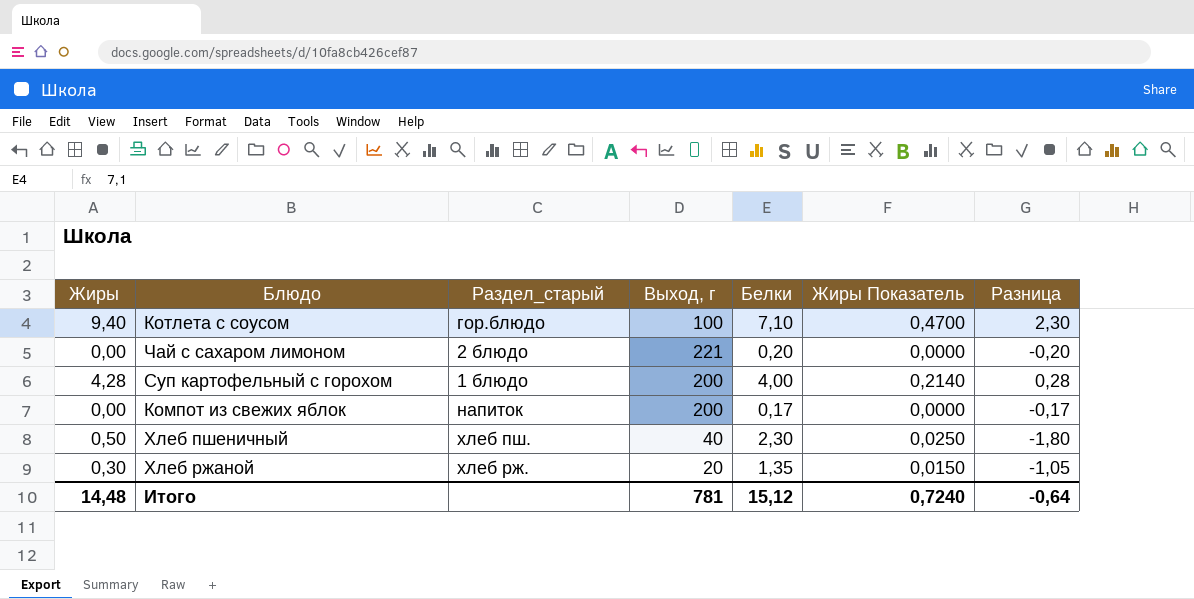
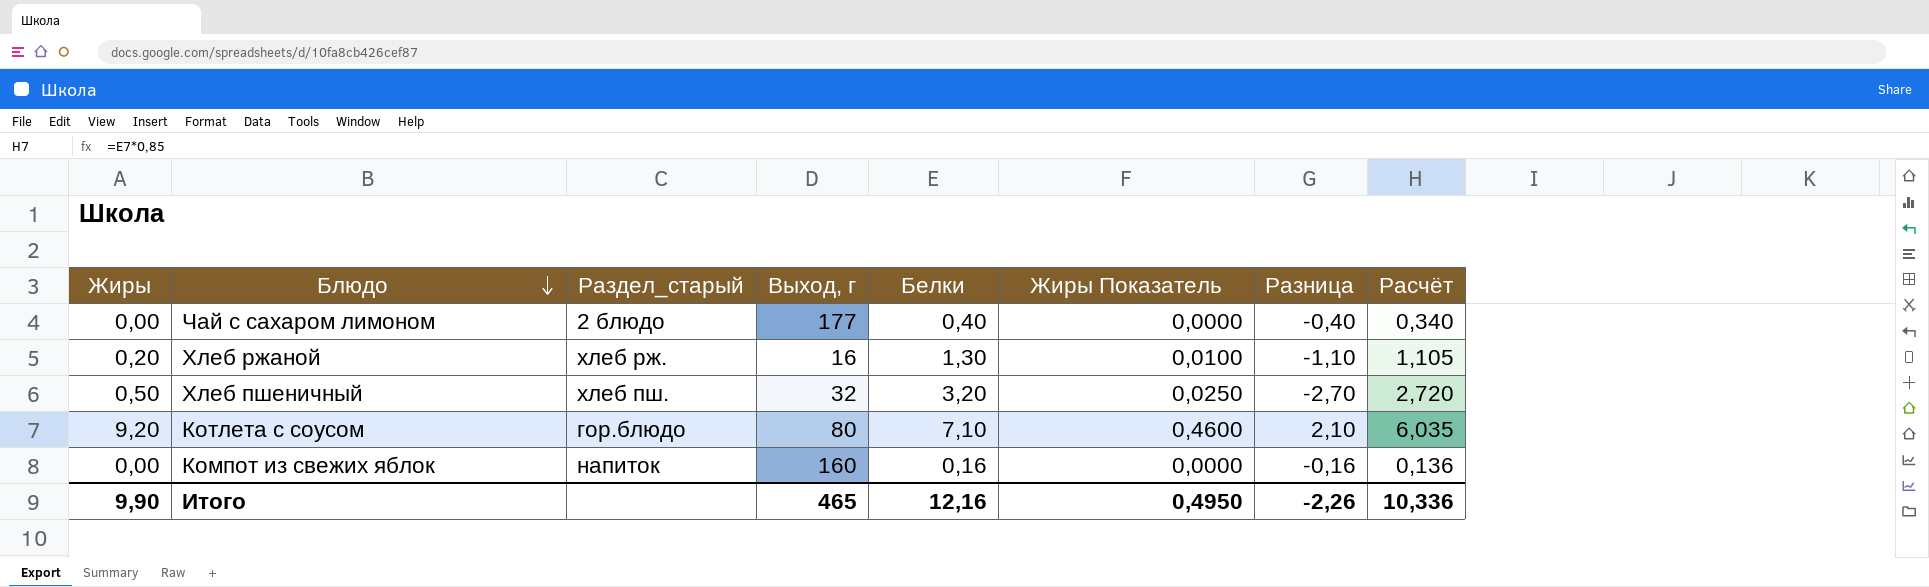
row order: none -> Блюдо descending
column Расчёт | formula: none -> [Белки] * 0,85
row Суп картофельный с горохом: 4,28 | 1 блюдо | 200 | 4,00 | 0,2140 | 0,28 -> none
Чай с сахаром лимоном | Выход, г: 221 -> 177
Чай с сахаром лимоном | Белки: 0,20 -> 0,40
Чай с сахаром лимоном | Разница: -0,20 -> -0,40
Хлеб ржаной | Жиры: 0,30 -> 0,20
Хлеб ржаной | Выход, г: 20 -> 16
Хлеб ржаной | Белки: 1,35 -> 1,30
Хлеб ржаной | Жиры Показатель: 0,0150 -> 0,0100
Хлеб ржаной | Разница: -1,05 -> -1,10
Хлеб пшеничный | Выход, г: 40 -> 32
Хлеб пшеничный | Белки: 2,30 -> 3,20
Хлеб пшеничный | Разница: -1,80 -> -2,70
Котлета с соусом | Жиры: 9,40 -> 9,20
Котлета с соусом | Выход, г: 100 -> 80
Котлета с соусом | Жиры Показатель: 0,4700 -> 0,4600
Котлета с соусом | Разница: 2,30 -> 2,10
Компот из свежих яблок | Выход, г: 200 -> 160
Компот из свежих яблок | Белки: 0,17 -> 0,16
Компот из свежих яблок | Разница: -0,17 -> -0,16
Итого | Жиры: 14,48 -> 9,90
Итого | Выход, г: 781 -> 465
Итого | Белки: 15,12 -> 12,16
Итого | Жиры Показатель: 0,7240 -> 0,4950
Итого | Разница: -0,64 -> -2,26

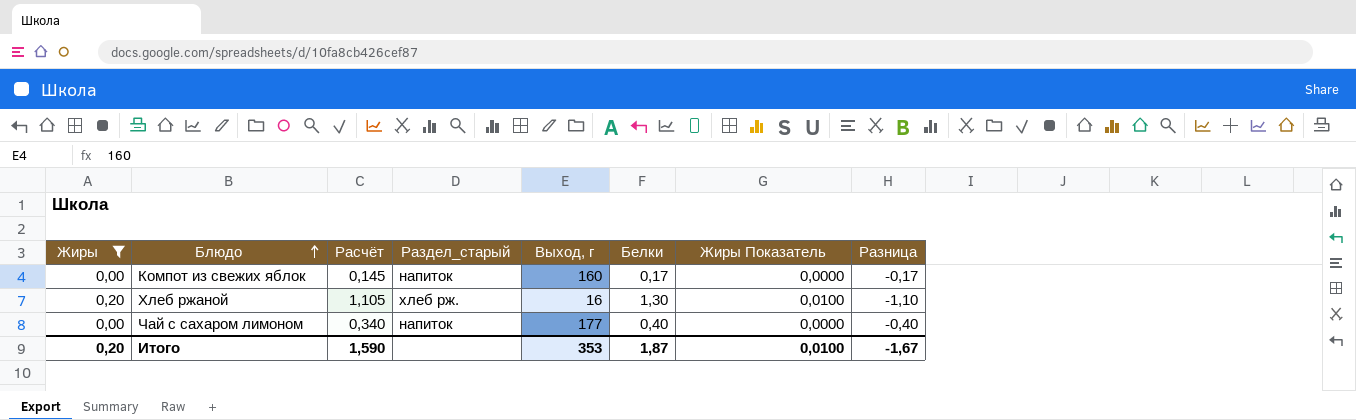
filter: none -> Жиры <= 0,20
row order: Блюдо descending -> Блюдо ascending
column Расчёт | position: 8 -> 3
Компот из свежих яблок | Расчёт: 0,136 -> 0,145
Компот из свежих яблок | Белки: 0,16 -> 0,17
Компот из свежих яблок | Разница: -0,16 -> -0,17
Чай с сахаром лимоном | Раздел_старый: 2 блюдо -> напиток
Итого | Жиры: 9,90 -> 0,20
Итого | Расчёт: 10,336 -> 1,590
Итого | Выход, г: 465 -> 353
Итого | Белки: 12,16 -> 1,87
Итого | Жиры Показатель: 0,4950 -> 0,0100
Итого | Разница: -2,26 -> -1,67

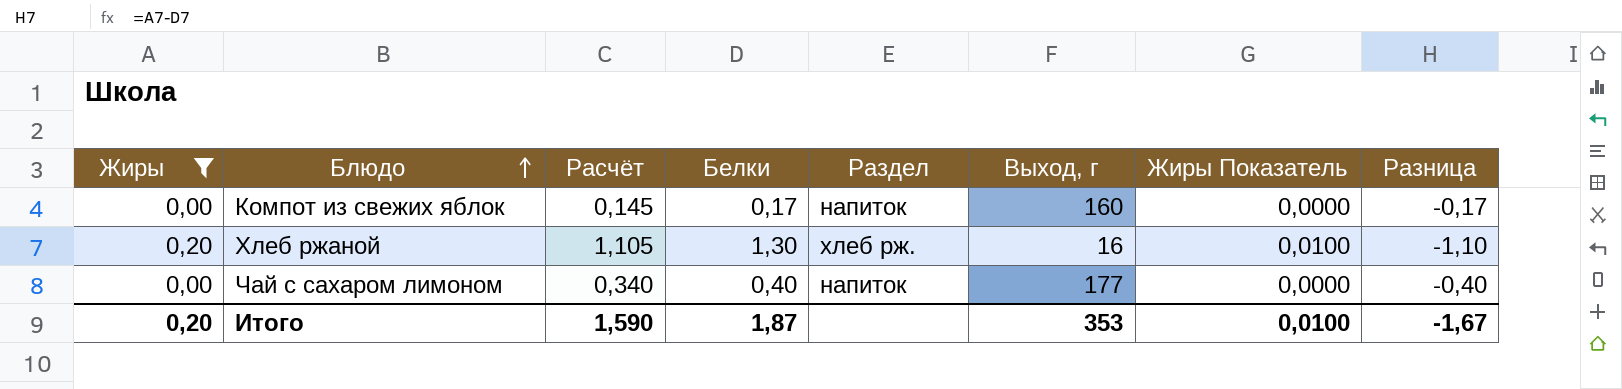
column Белки | position: 6 -> 4
column name: Раздел_старый -> Раздел

